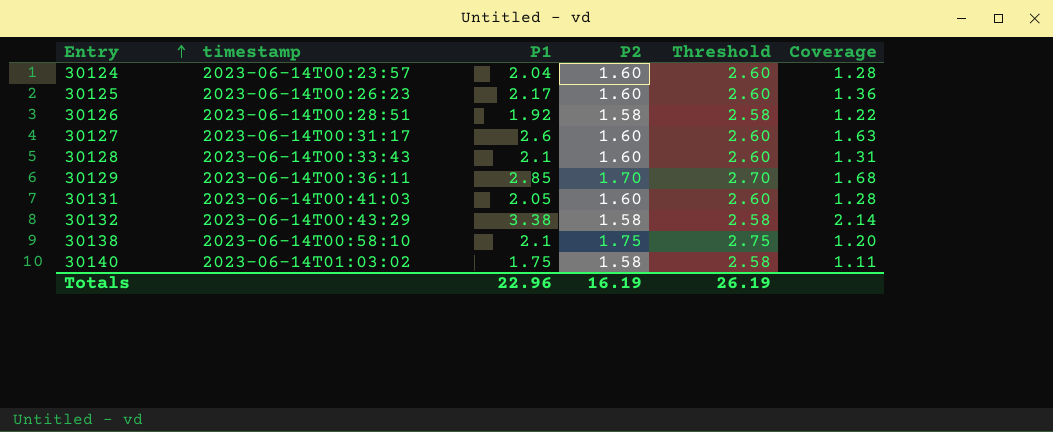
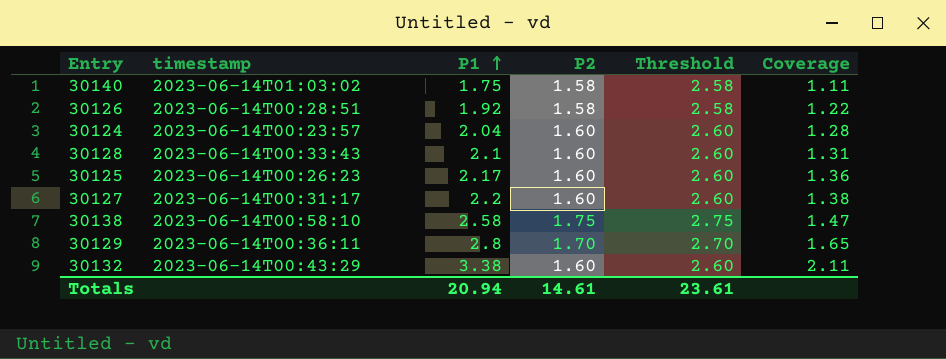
row order: Entry ascending -> P1 ascending
row 30131: 2023-06-14T00:41:03 | 2.05 | 1.60 | 2.60 | 1.28 -> none
30127 | P1: 2.6 -> 2.2
30127 | Coverage: 1.63 -> 1.38
30138 | P1: 2.1 -> 2.58
30138 | Coverage: 1.20 -> 1.47
30129 | P1: 2.85 -> 2.8
30129 | Coverage: 1.68 -> 1.65
30132 | P2: 1.58 -> 1.60
30132 | Threshold: 2.58 -> 2.60
30132 | Coverage: 2.14 -> 2.11
Totals | P1: 22.96 -> 20.94
Totals | P2: 16.19 -> 14.61
Totals | Threshold: 26.19 -> 23.61

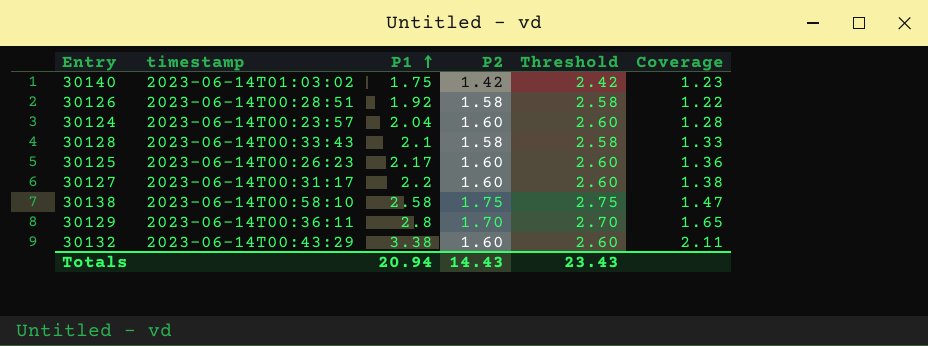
30140 | P2: 1.58 -> 1.42
30140 | Threshold: 2.58 -> 2.42
30140 | Coverage: 1.11 -> 1.23
30128 | P2: 1.60 -> 1.58
30128 | Threshold: 2.60 -> 2.58
30128 | Coverage: 1.31 -> 1.33
Totals | P2: 14.61 -> 14.43
Totals | Threshold: 23.61 -> 23.43

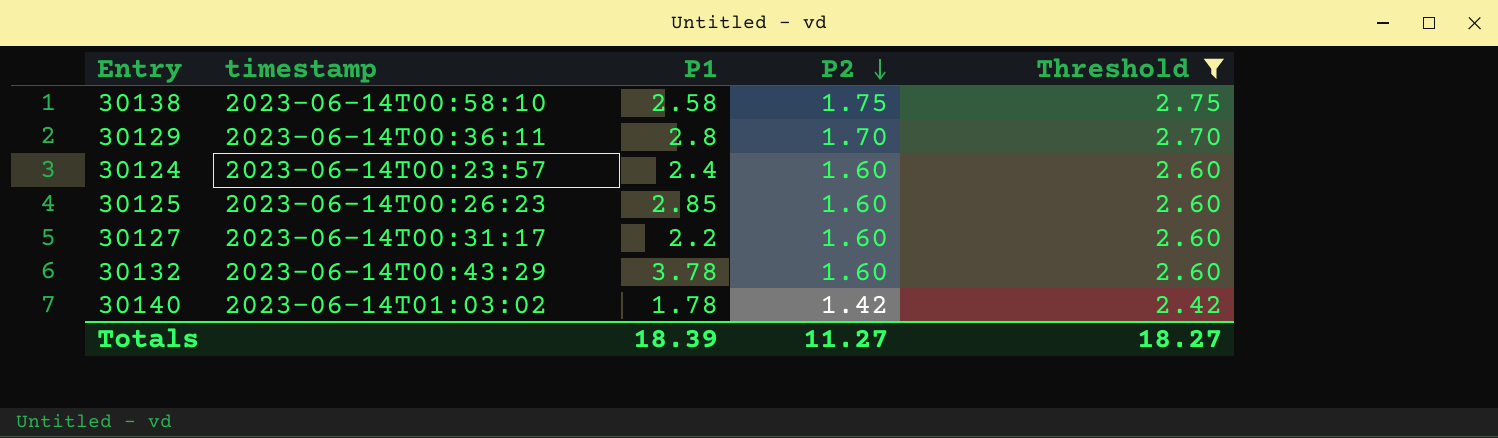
filter: none -> Threshold != 2.58
row order: P1 ascending -> P2 descending
column Coverage | formula: [P1] / [P2] -> none
30124 | P1: 2.04 -> 2.4
30125 | P1: 2.17 -> 2.85
30132 | P1: 3.38 -> 3.78
30140 | P1: 1.75 -> 1.78
Totals | P1: 20.94 -> 18.39
Totals | P2: 14.43 -> 11.27
Totals | Threshold: 23.43 -> 18.27

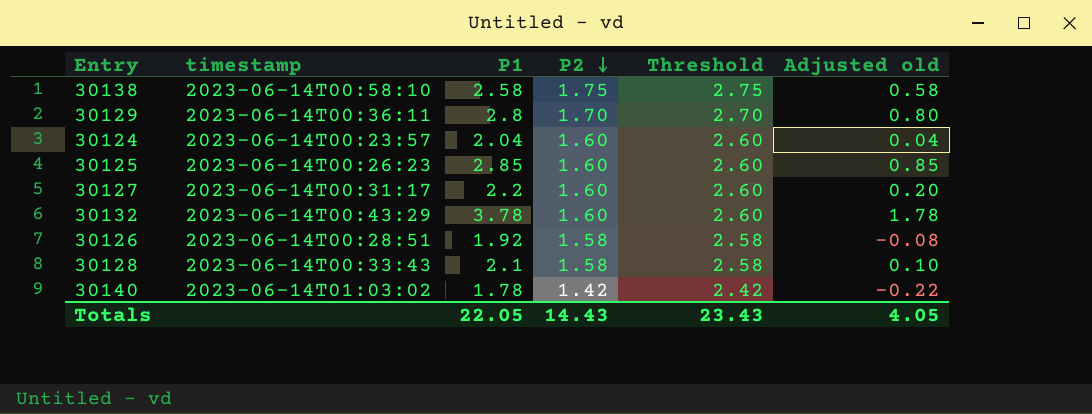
filter: Threshold != 2.58 -> none
column Adjusted old | formula: none -> [P1] - 2
30124 | P1: 2.4 -> 2.04
Totals | P1: 18.39 -> 22.05
Totals | P2: 11.27 -> 14.43
Totals | Threshold: 18.27 -> 23.43

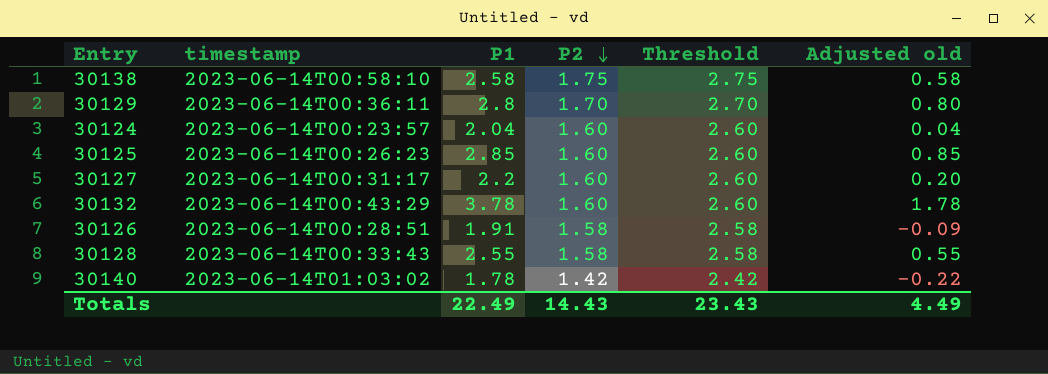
30126 | P1: 1.92 -> 1.91
30126 | Adjusted old: -0.08 -> -0.09
30128 | P1: 2.1 -> 2.55
30128 | Adjusted old: 0.10 -> 0.55
Totals | P1: 22.05 -> 22.49
Totals | Adjusted old: 4.05 -> 4.49

